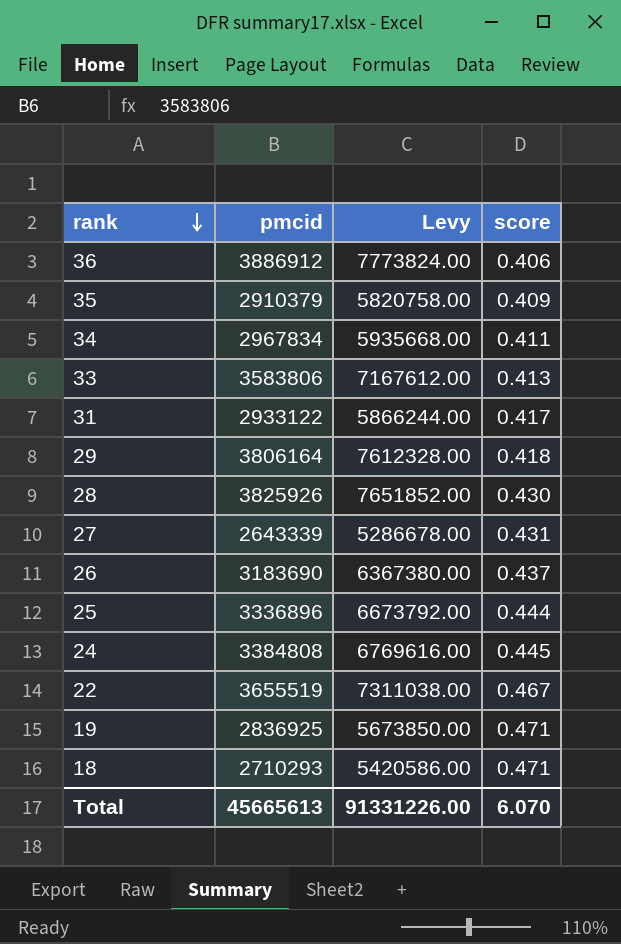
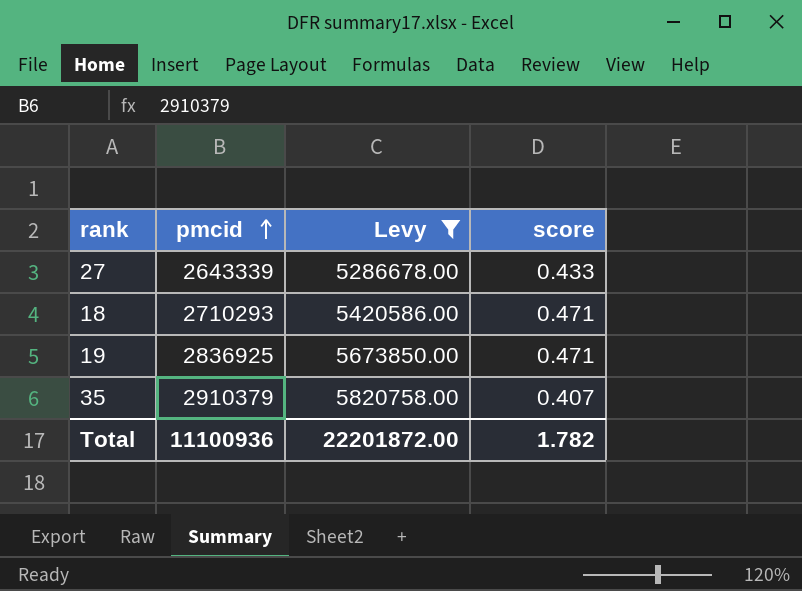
filter: none -> Levy <= 5820758.00
row order: rank descending -> pmcid ascending
27 | score: 0.431 -> 0.433
35 | score: 0.409 -> 0.407
Total | pmcid: 45665613 -> 11100936
Total | Levy: 91331226.00 -> 22201872.00
Total | score: 6.070 -> 1.782

